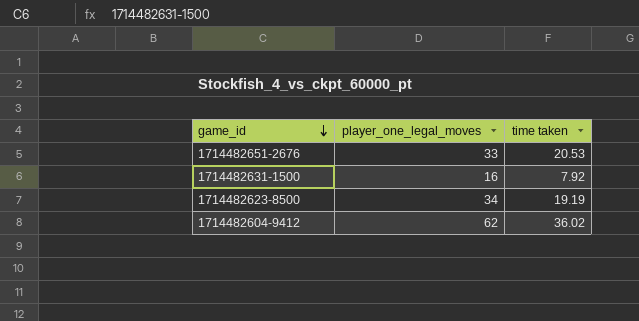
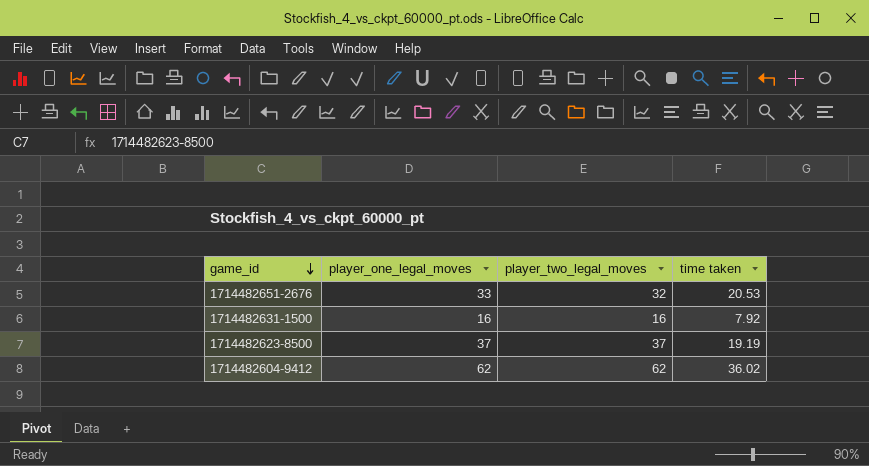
column player_two_legal_moves | position: none -> 3
1714482623-8500 | player_one_legal_moves: 34 -> 37

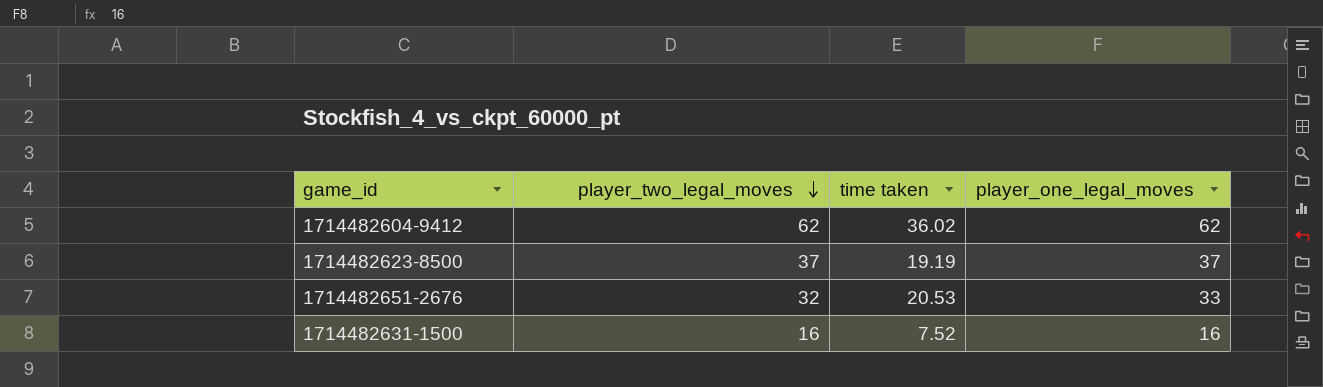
row order: game_id descending -> player_two_legal_moves descending
column player_one_legal_moves | position: 2 -> 4
1714482631-1500 | time taken: 7.92 -> 7.52

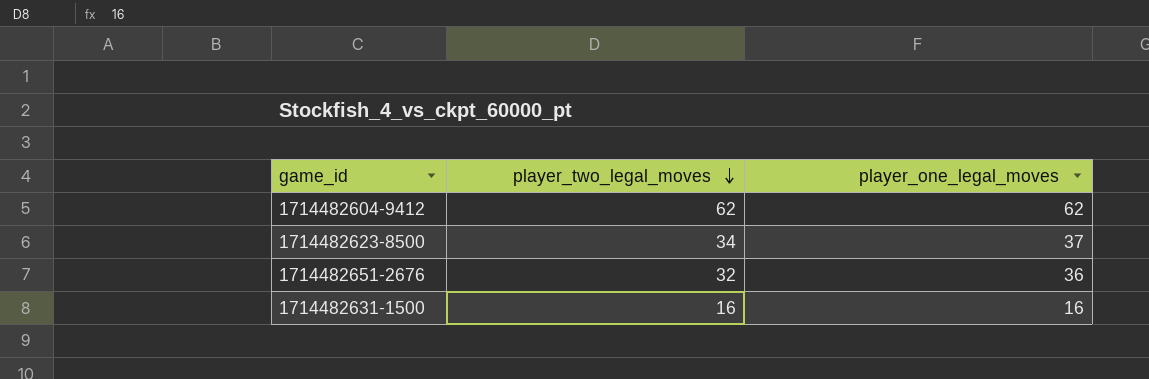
column time taken | position: 3 -> none
1714482623-8500 | player_two_legal_moves: 37 -> 34
1714482651-2676 | player_one_legal_moves: 33 -> 36

